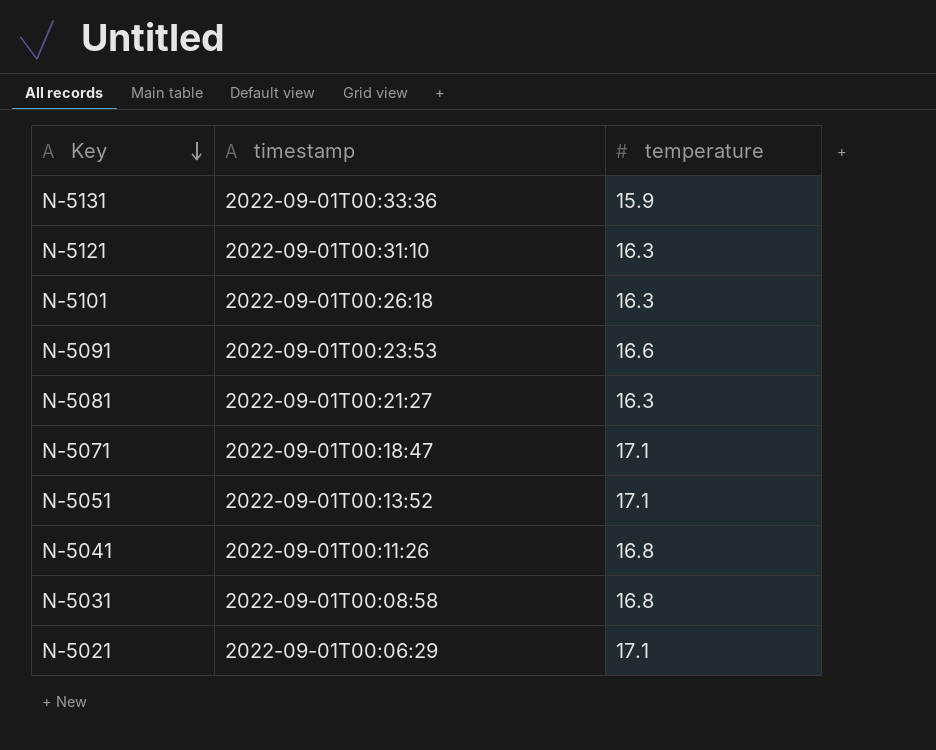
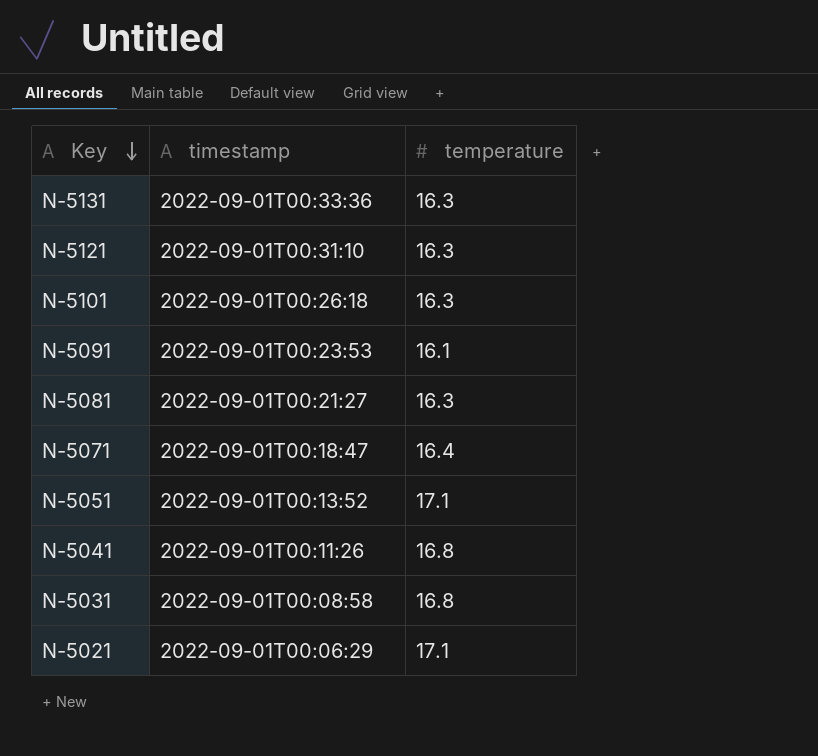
N-5131 | temperature: 15.9 -> 16.3
N-5091 | temperature: 16.6 -> 16.1
N-5071 | temperature: 17.1 -> 16.4

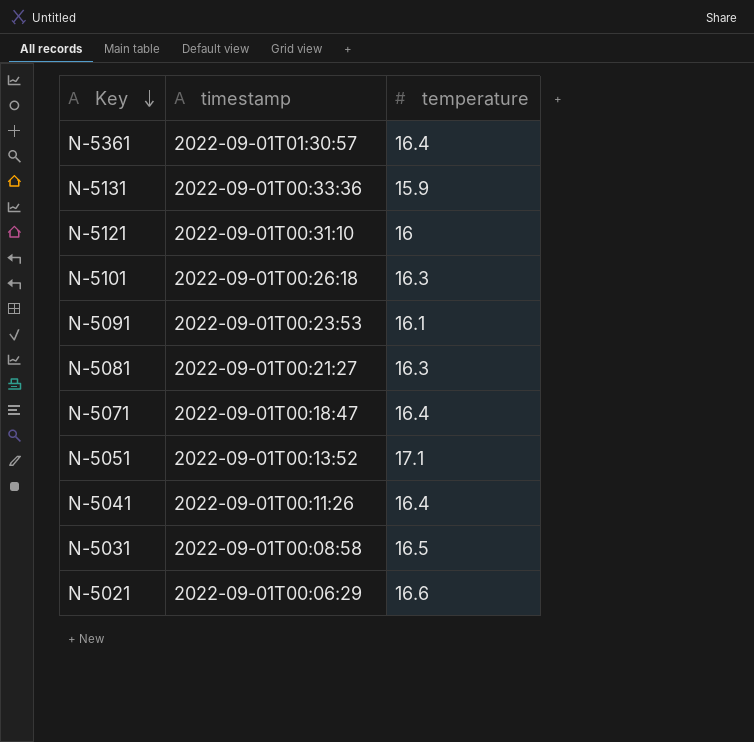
row N-5361: none -> 2022-09-01T01:30:57 | 16.4
N-5131 | temperature: 16.3 -> 15.9
N-5121 | temperature: 16.3 -> 16
N-5041 | temperature: 16.8 -> 16.4
N-5031 | temperature: 16.8 -> 16.5
N-5021 | temperature: 17.1 -> 16.6

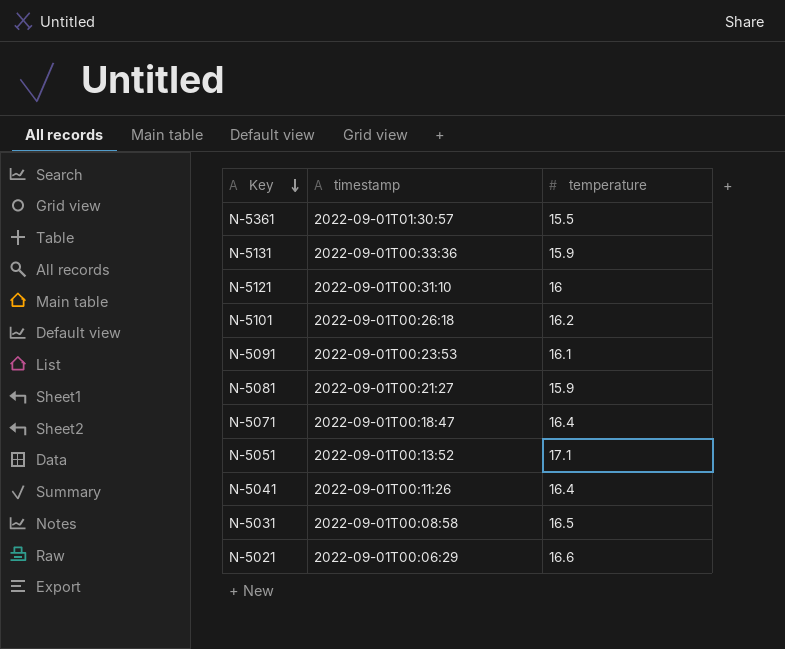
N-5361 | temperature: 16.4 -> 15.5
N-5101 | temperature: 16.3 -> 16.2
N-5081 | temperature: 16.3 -> 15.9

